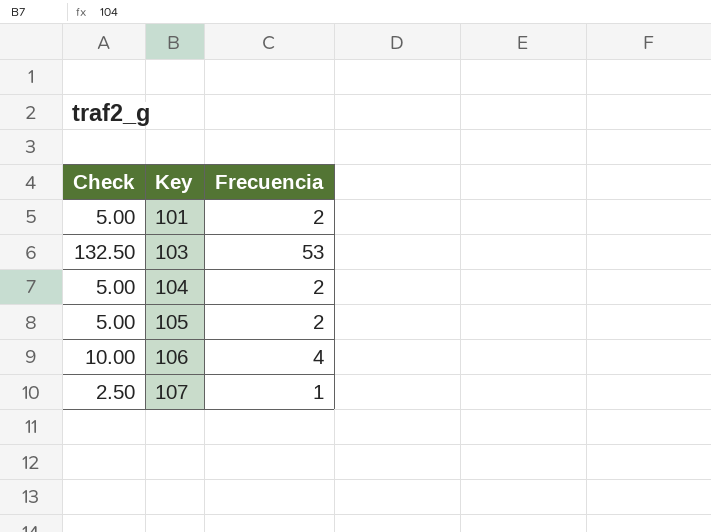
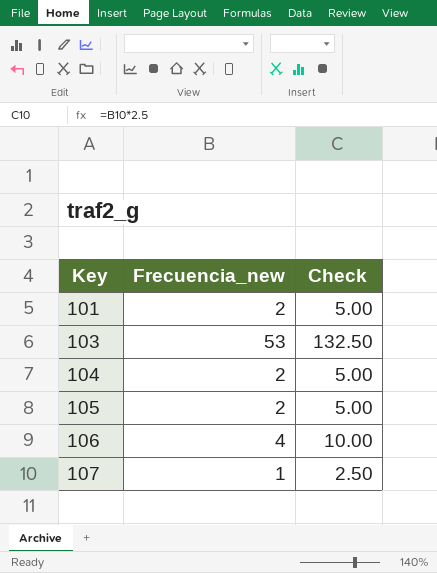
column name: Frecuencia -> Frecuencia_new
column Check | position: 1 -> 3

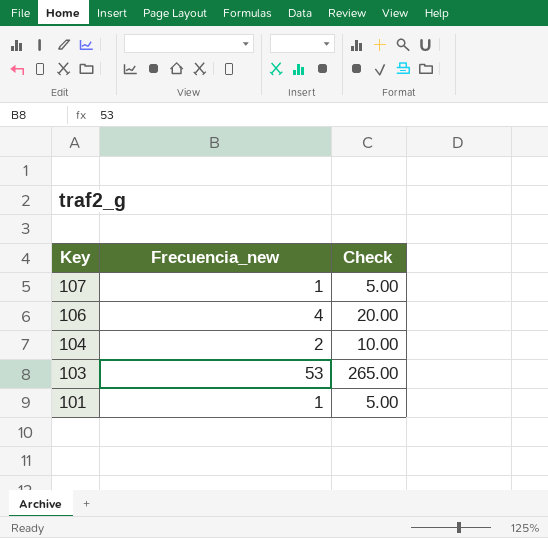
row order: Key ascending -> Key descending
column Check | formula: [Frecuencia_new] * 2.5 -> [Frecuencia_new] * 5
row 105: 2 | 5.00 -> none
101 | Frecuencia_new: 2 -> 1

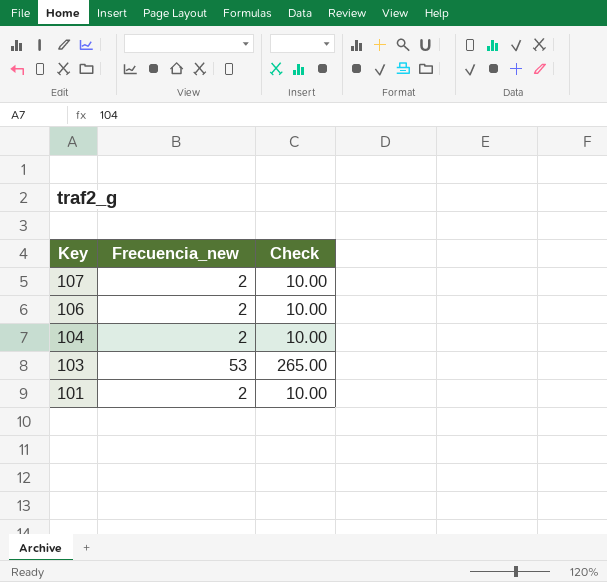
107 | Frecuencia_new: 1 -> 2
107 | Check: 5.00 -> 10.00
106 | Frecuencia_new: 4 -> 2
106 | Check: 20.00 -> 10.00
101 | Frecuencia_new: 1 -> 2
101 | Check: 5.00 -> 10.00

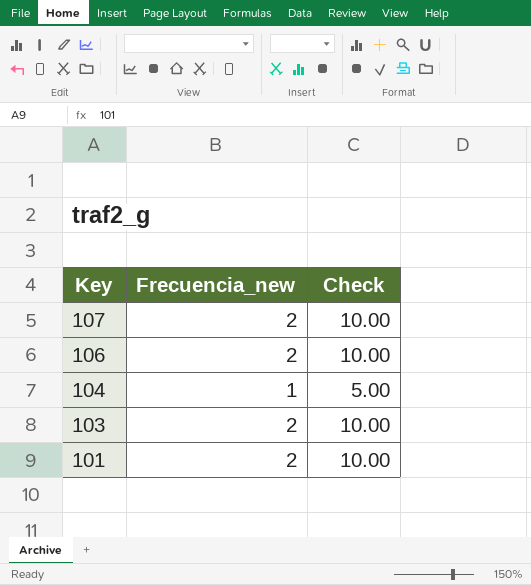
104 | Frecuencia_new: 2 -> 1
104 | Check: 10.00 -> 5.00
103 | Frecuencia_new: 53 -> 2
103 | Check: 265.00 -> 10.00

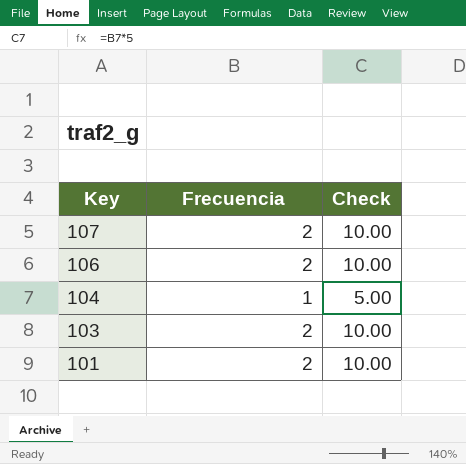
column name: Frecuencia_new -> Frecuencia

